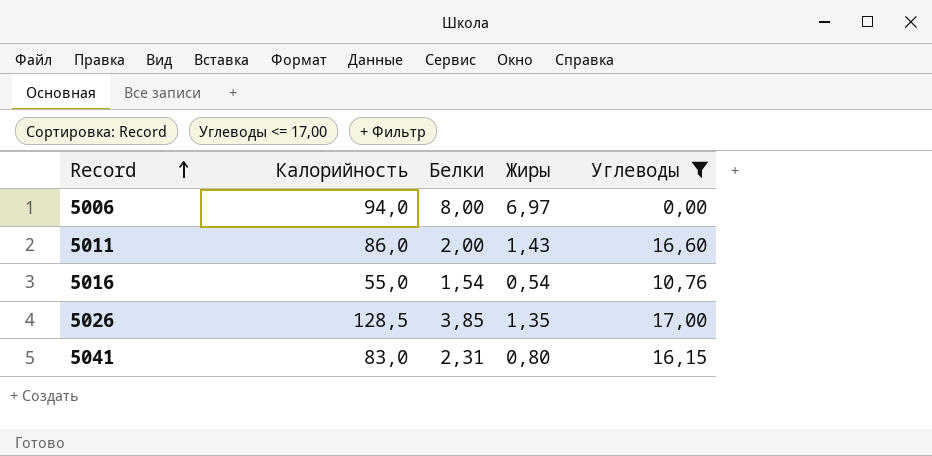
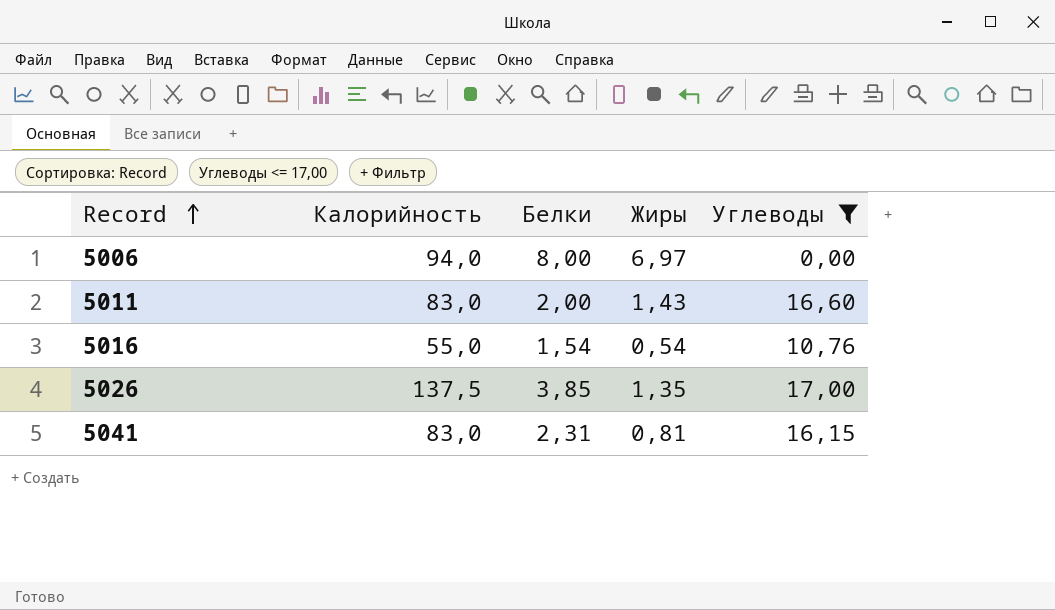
5011 | Калорийность: 86,0 -> 83,0
5026 | Калорийность: 128,5 -> 137,5
5041 | Жиры: 0,80 -> 0,81

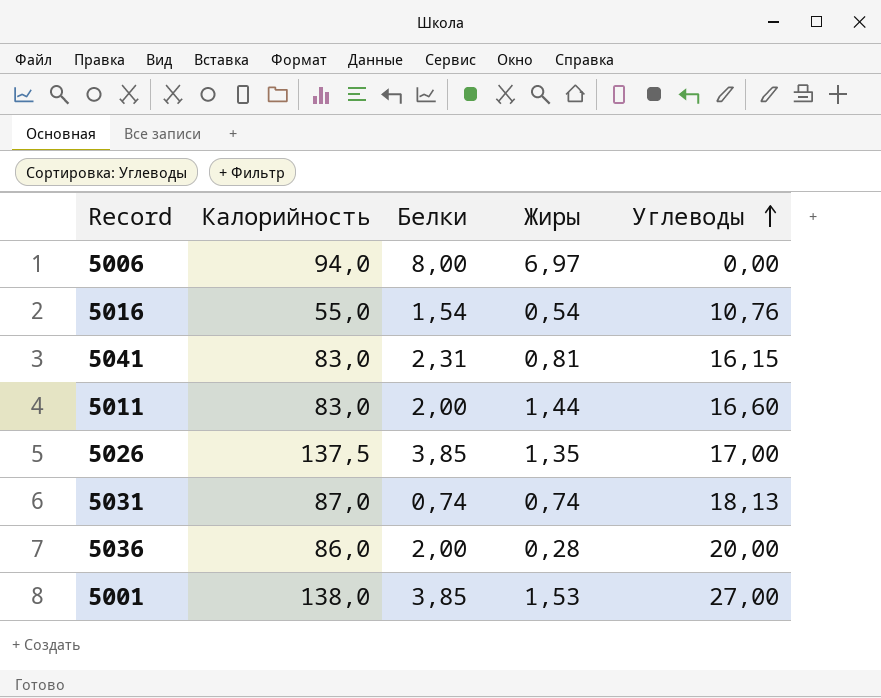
filter: Углеводы <= 17,00 -> none
row order: Record ascending -> Углеводы ascending
5011 | Жиры: 1,43 -> 1,44

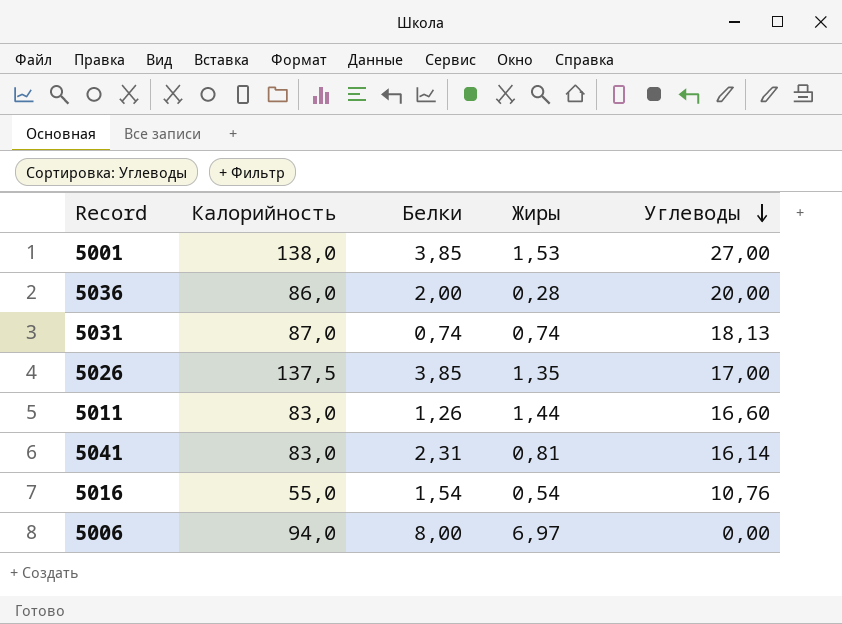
row order: Углеводы ascending -> Углеводы descending
5011 | Белки: 2,00 -> 1,26
5041 | Углеводы: 16,15 -> 16,14

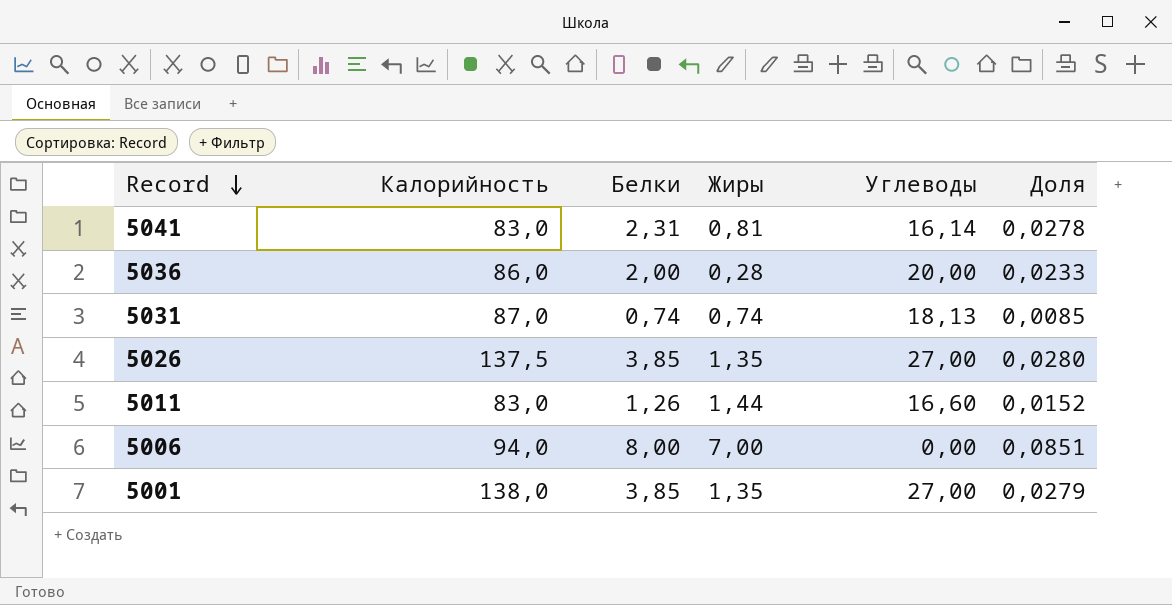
row order: Углеводы descending -> Record descending
column Доля | formula: none -> [Белки] / [Калорийность]
row 5016: 55,0 | 1,54 | 0,54 | 10,76 -> none
5026 | Углеводы: 17,00 -> 27,00
5006 | Жиры: 6,97 -> 7,00
5001 | Жиры: 1,53 -> 1,35

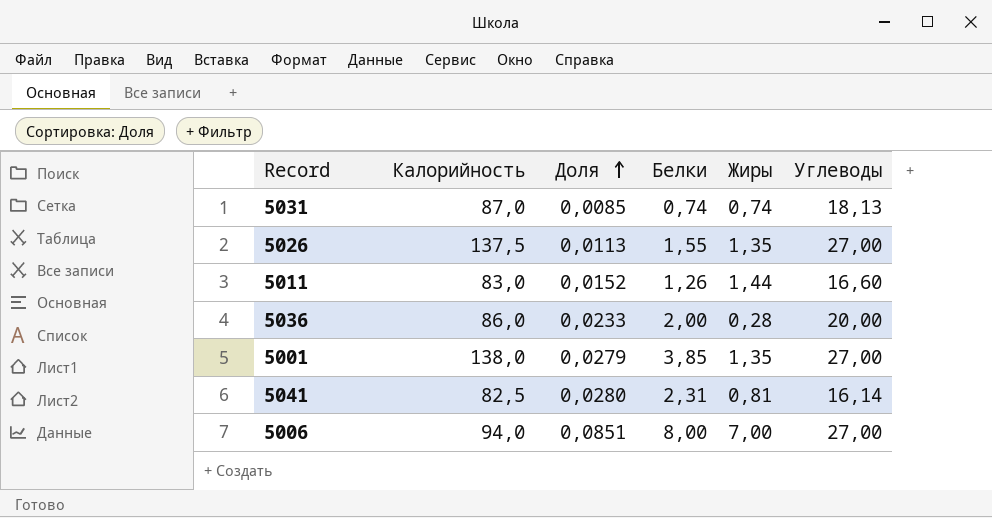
row order: Record descending -> Доля ascending
column Доля | position: 6 -> 3
5026 | Доля: 0,0280 -> 0,0113
5026 | Белки: 3,85 -> 1,55
5041 | Калорийность: 83,0 -> 82,5
5041 | Доля: 0,0278 -> 0,0280
5006 | Углеводы: 0,00 -> 27,00

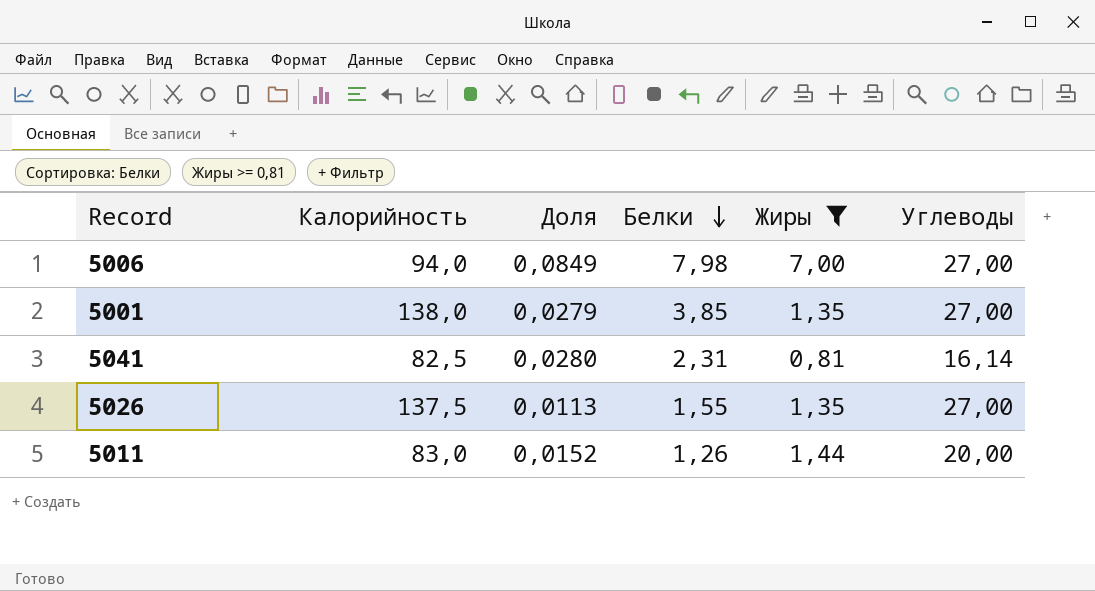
filter: none -> Жиры >= 0,81
row order: Доля ascending -> Белки descending
5006 | Доля: 0,0851 -> 0,0849
5006 | Белки: 8,00 -> 7,98
5011 | Углеводы: 16,60 -> 20,00

